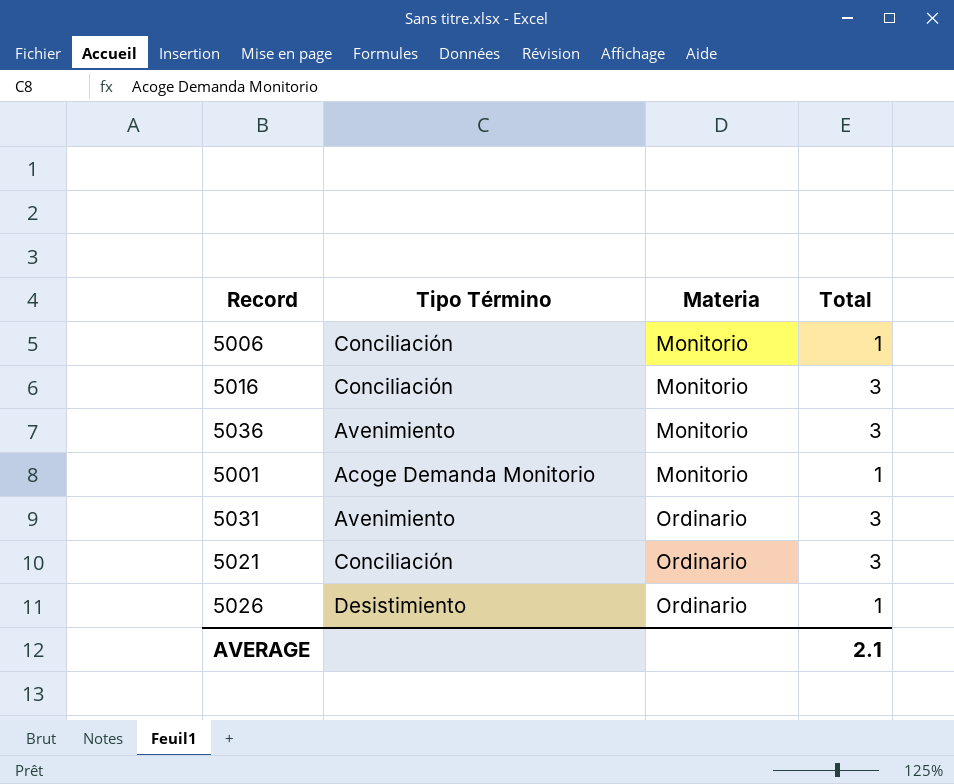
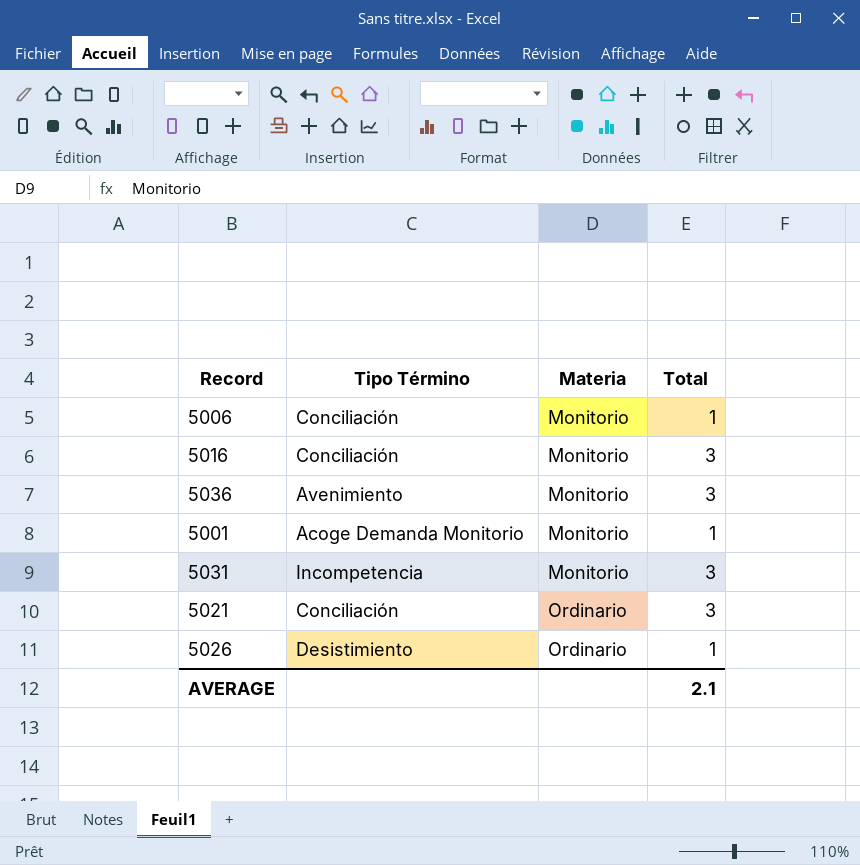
5031 | Tipo Término: Avenimiento -> Incompetencia
5031 | Materia: Ordinario -> Monitorio

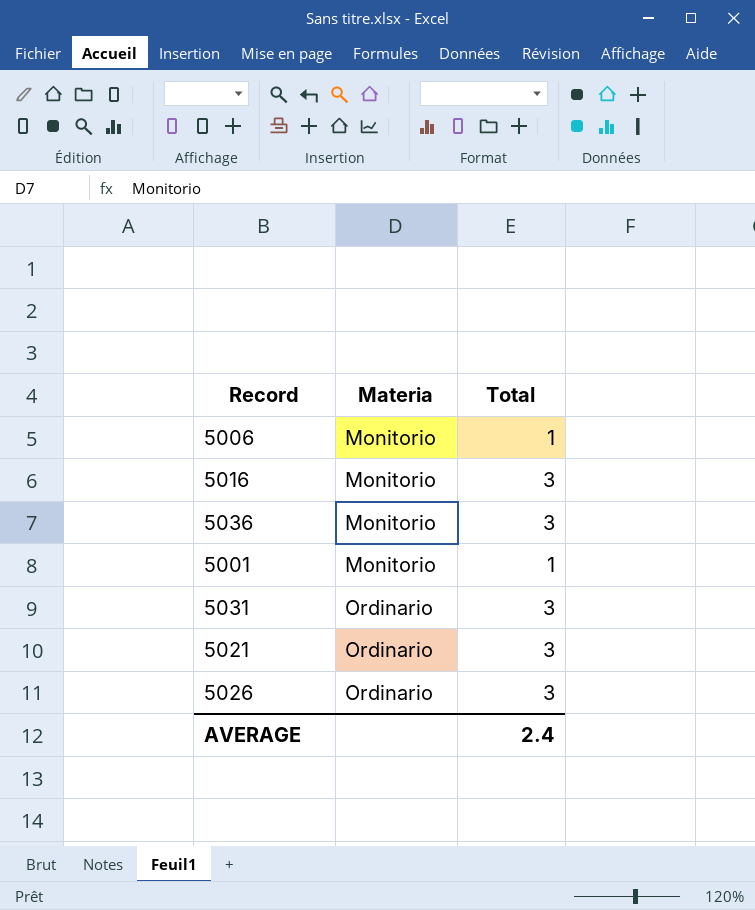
column Tipo Término | position: 2 -> none
5031 | Materia: Monitorio -> Ordinario
5026 | Total: 1 -> 3
AVERAGE | Total: 2.1 -> 2.4

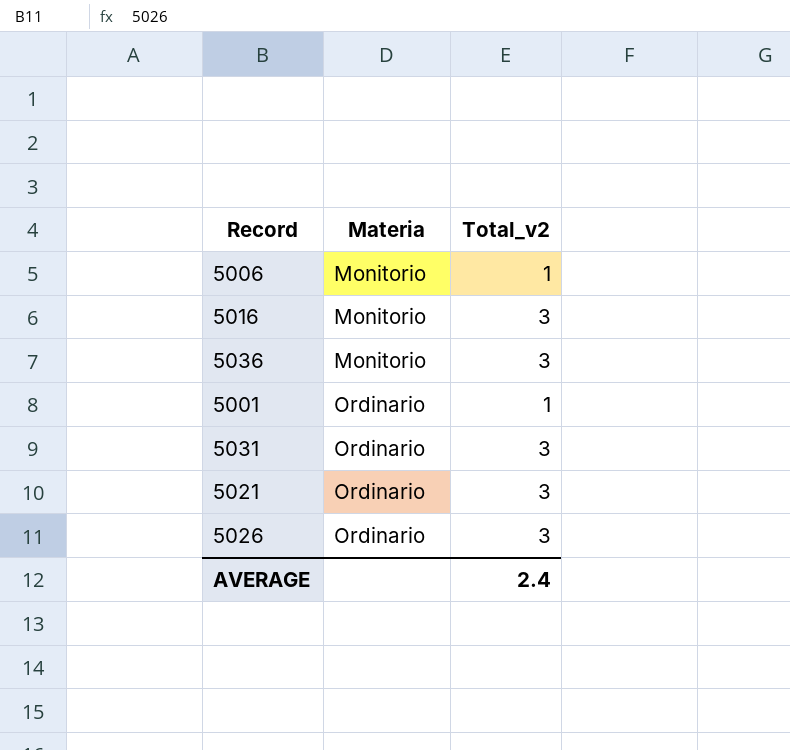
column name: Total -> Total_v2
5001 | Materia: Monitorio -> Ordinario

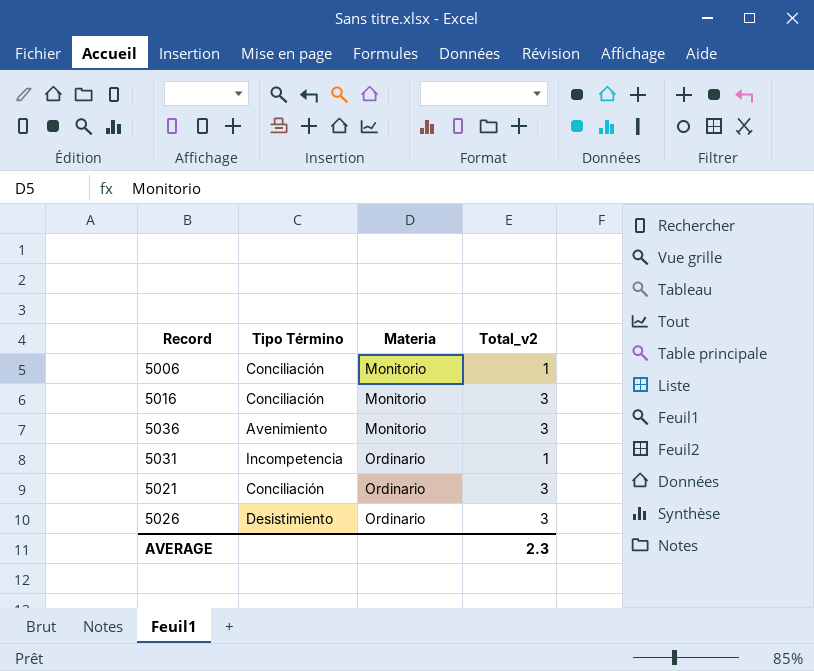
column Tipo Término | position: none -> 2
row 5001: Ordinario | 1 -> none
5031 | Total_v2: 3 -> 1
AVERAGE | Total_v2: 2.4 -> 2.3

